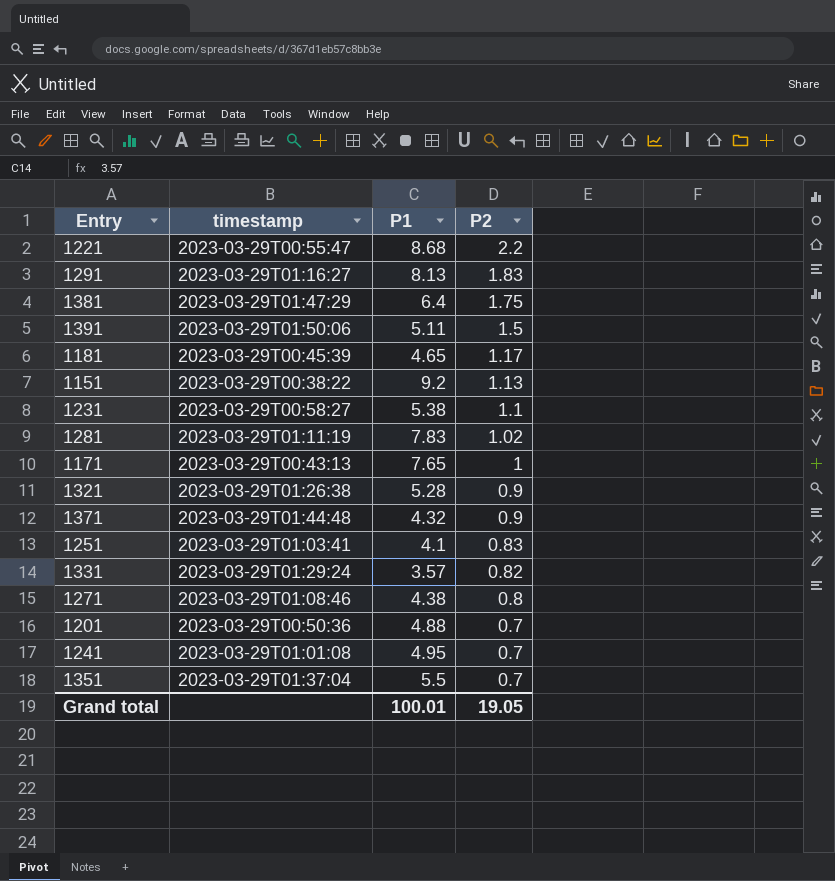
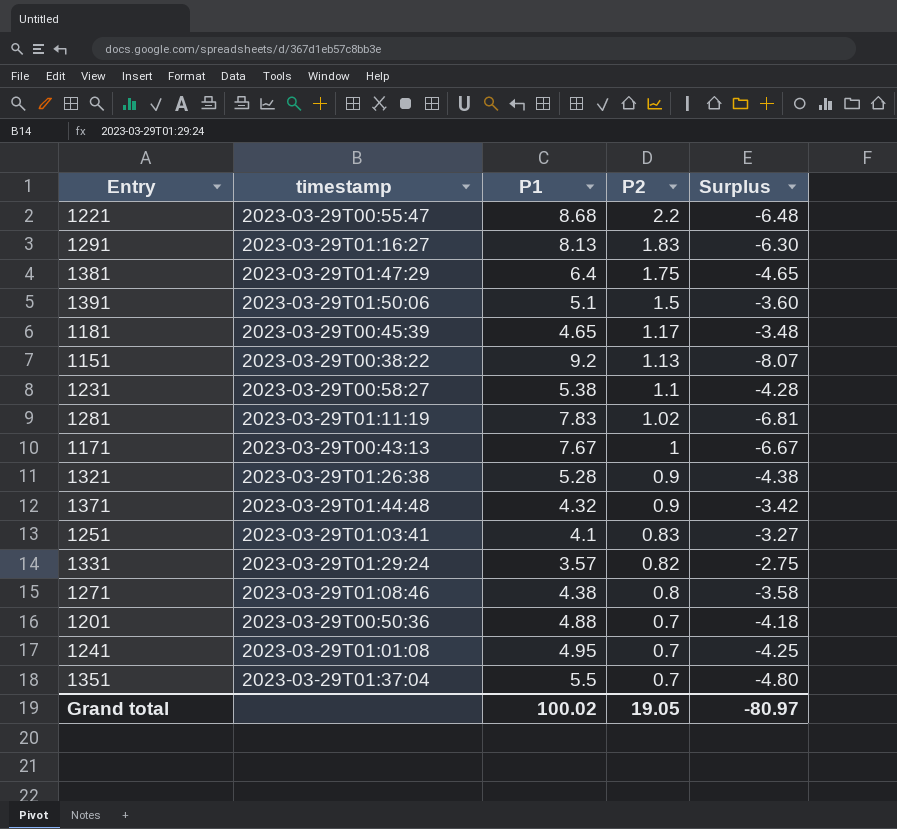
column Surplus | formula: none -> [P2] - [P1]
1391 | P1: 5.11 -> 5.1
1171 | P1: 7.65 -> 7.67
Grand total | P1: 100.01 -> 100.02

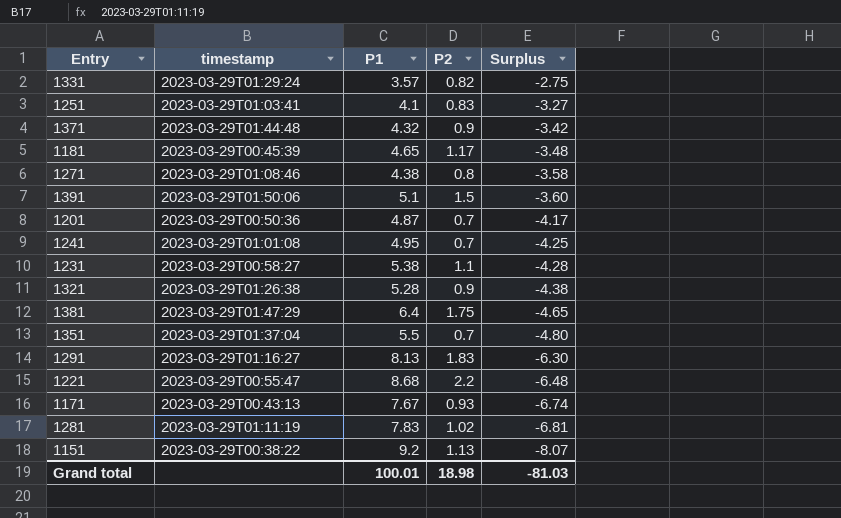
row order: P2 descending -> Surplus descending
1201 | P1: 4.88 -> 4.87
1201 | Surplus: -4.18 -> -4.17
1171 | P2: 1 -> 0.93
1171 | Surplus: -6.67 -> -6.74
Grand total | P1: 100.02 -> 100.01
Grand total | P2: 19.05 -> 18.98
Grand total | Surplus: -80.97 -> -81.03

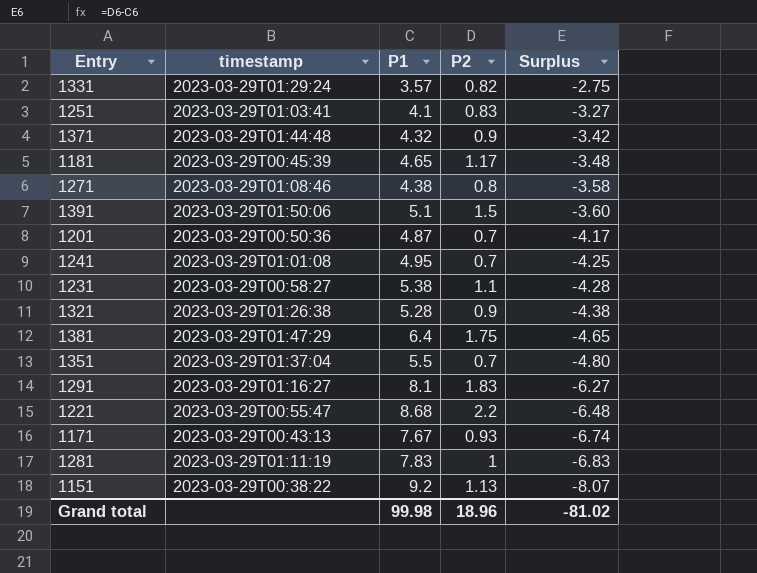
1291 | P1: 8.13 -> 8.1
1291 | Surplus: -6.30 -> -6.27
1281 | P2: 1.02 -> 1
1281 | Surplus: -6.81 -> -6.83
Grand total | P1: 100.01 -> 99.98
Grand total | P2: 18.98 -> 18.96
Grand total | Surplus: -81.03 -> -81.02

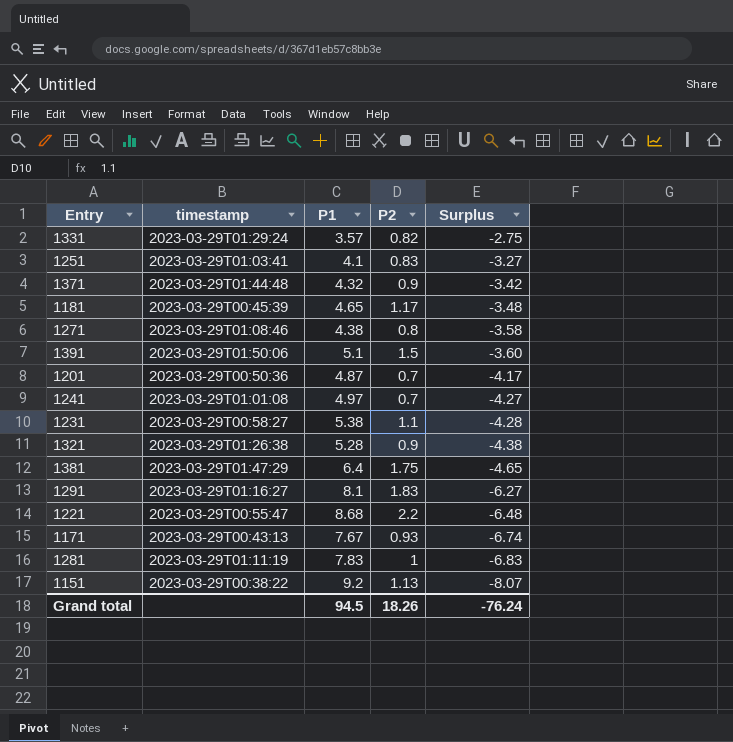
row 1351: 2023-03-29T01:37:04 | 5.5 | 0.7 | -4.80 -> none
1241 | P1: 4.95 -> 4.97
1241 | Surplus: -4.25 -> -4.27
Grand total | P1: 99.98 -> 94.5
Grand total | P2: 18.96 -> 18.26
Grand total | Surplus: -81.02 -> -76.24

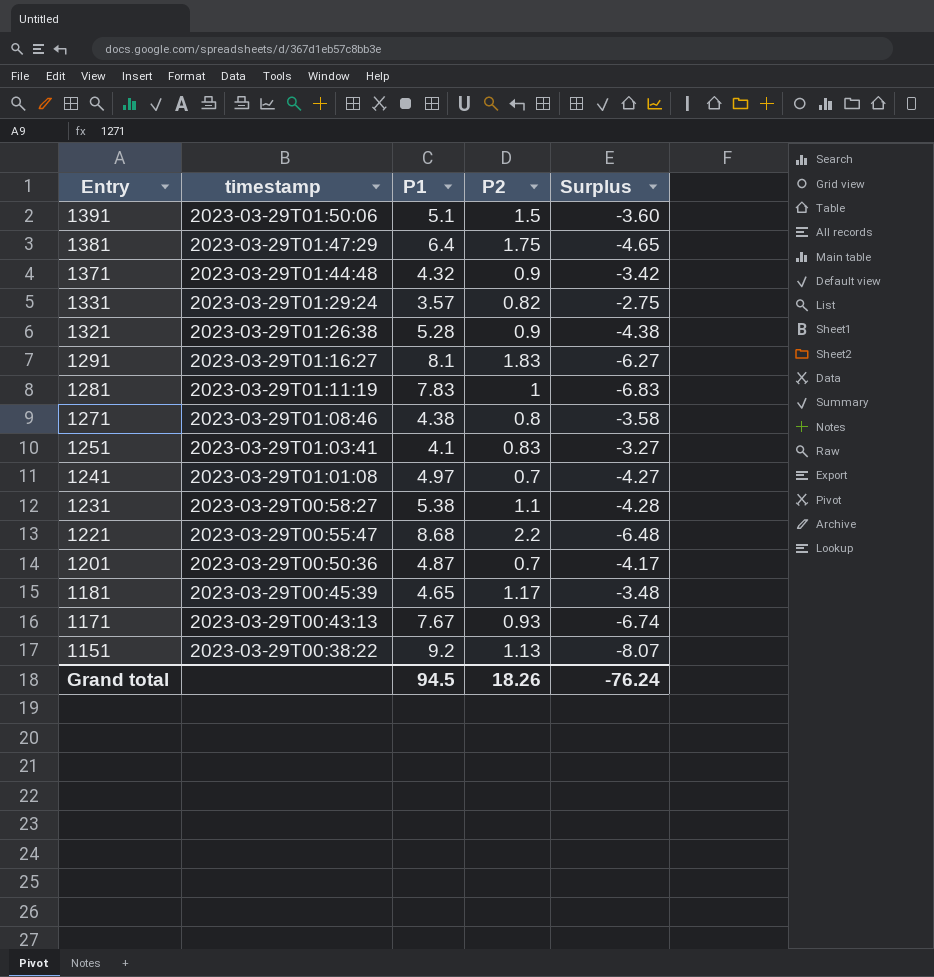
row order: Surplus descending -> Entry descending

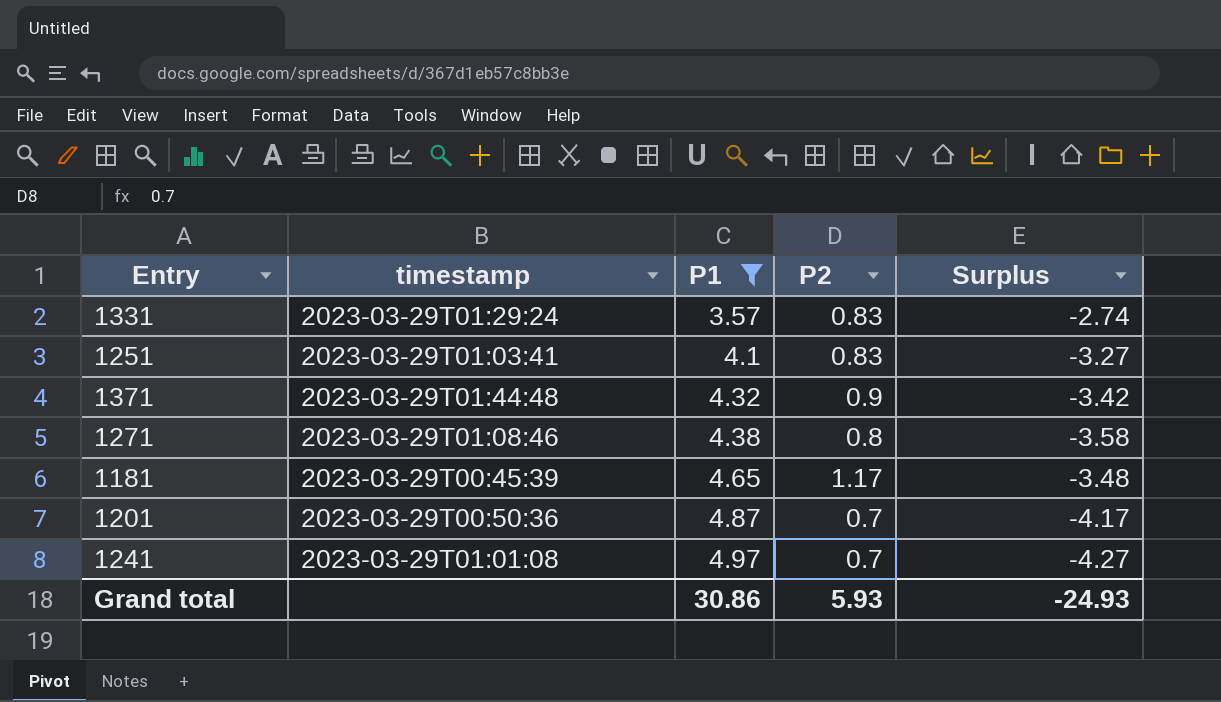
filter: none -> P1 <= 4.97
row order: Entry descending -> P1 ascending
1331 | P2: 0.82 -> 0.83
1331 | Surplus: -2.75 -> -2.74
Grand total | P1: 94.5 -> 30.86
Grand total | P2: 18.26 -> 5.93
Grand total | Surplus: -76.24 -> -24.93

